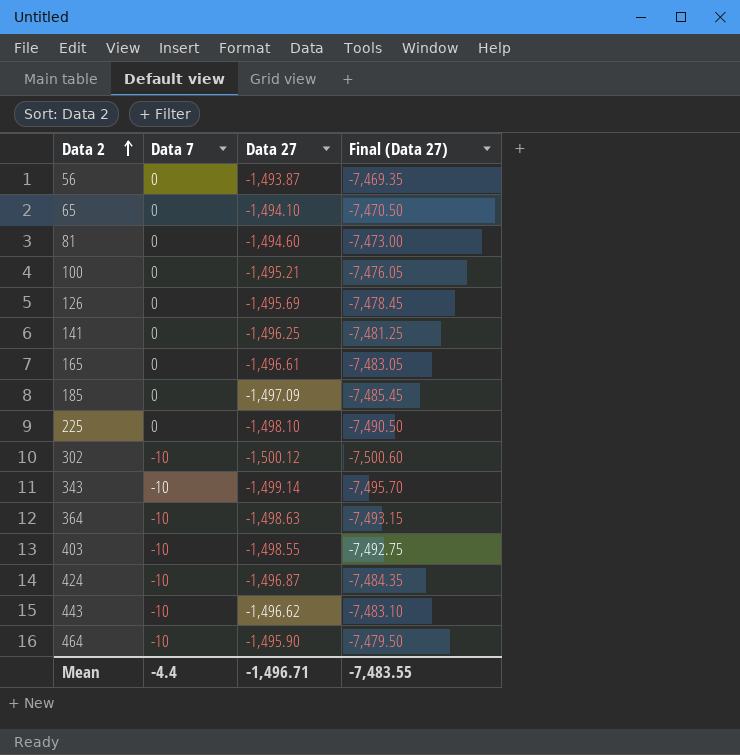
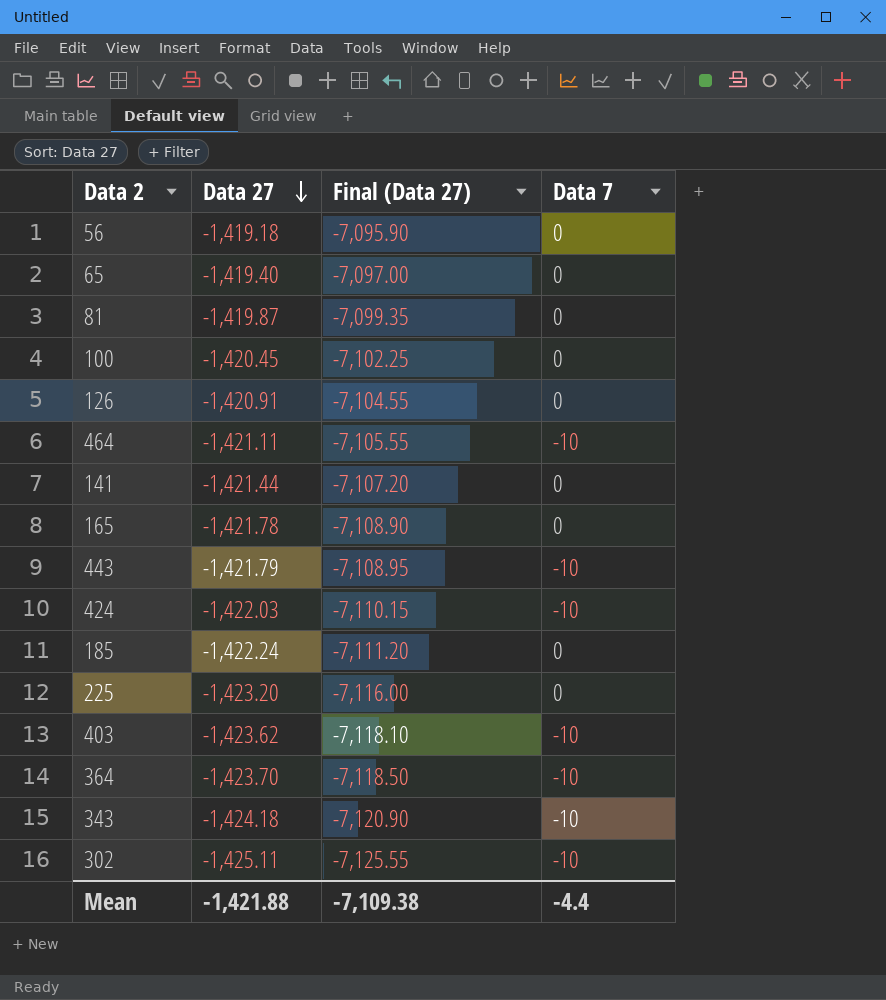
row order: Data 2 ascending -> Data 27 descending
column Data 7 | position: 2 -> 4
56 | Data 27: -1,493.87 -> -1,419.18
56 | Final (Data 27): -7,469.35 -> -7,095.90
65 | Data 27: -1,494.10 -> -1,419.40
65 | Final (Data 27): -7,470.50 -> -7,097.00
81 | Data 27: -1,494.60 -> -1,419.87
81 | Final (Data 27): -7,473.00 -> -7,099.35
100 | Data 27: -1,495.21 -> -1,420.45
100 | Final (Data 27): -7,476.05 -> -7,102.25
126 | Data 27: -1,495.69 -> -1,420.91
126 | Final (Data 27): -7,478.45 -> -7,104.55
464 | Data 27: -1,495.90 -> -1,421.11
464 | Final (Data 27): -7,479.50 -> -7,105.55
141 | Data 27: -1,496.25 -> -1,421.44
141 | Final (Data 27): -7,481.25 -> -7,107.20
165 | Data 27: -1,496.61 -> -1,421.78
165 | Final (Data 27): -7,483.05 -> -7,108.90
443 | Data 27: -1,496.62 -> -1,421.79
443 | Final (Data 27): -7,483.10 -> -7,108.95
424 | Data 27: -1,496.87 -> -1,422.03
424 | Final (Data 27): -7,484.35 -> -7,110.15
185 | Data 27: -1,497.09 -> -1,422.24
185 | Final (Data 27): -7,485.45 -> -7,111.20
225 | Data 27: -1,498.10 -> -1,423.20
225 | Final (Data 27): -7,490.50 -> -7,116.00
403 | Data 27: -1,498.55 -> -1,423.62
403 | Final (Data 27): -7,492.75 -> -7,118.10
364 | Data 27: -1,498.63 -> -1,423.70
364 | Final (Data 27): -7,493.15 -> -7,118.50
343 | Data 27: -1,499.14 -> -1,424.18
343 | Final (Data 27): -7,495.70 -> -7,120.90
302 | Data 27: -1,500.12 -> -1,425.11
302 | Final (Data 27): -7,500.60 -> -7,125.55
Mean | Data 27: -1,496.71 -> -1,421.88
Mean | Final (Data 27): -7,483.55 -> -7,109.38

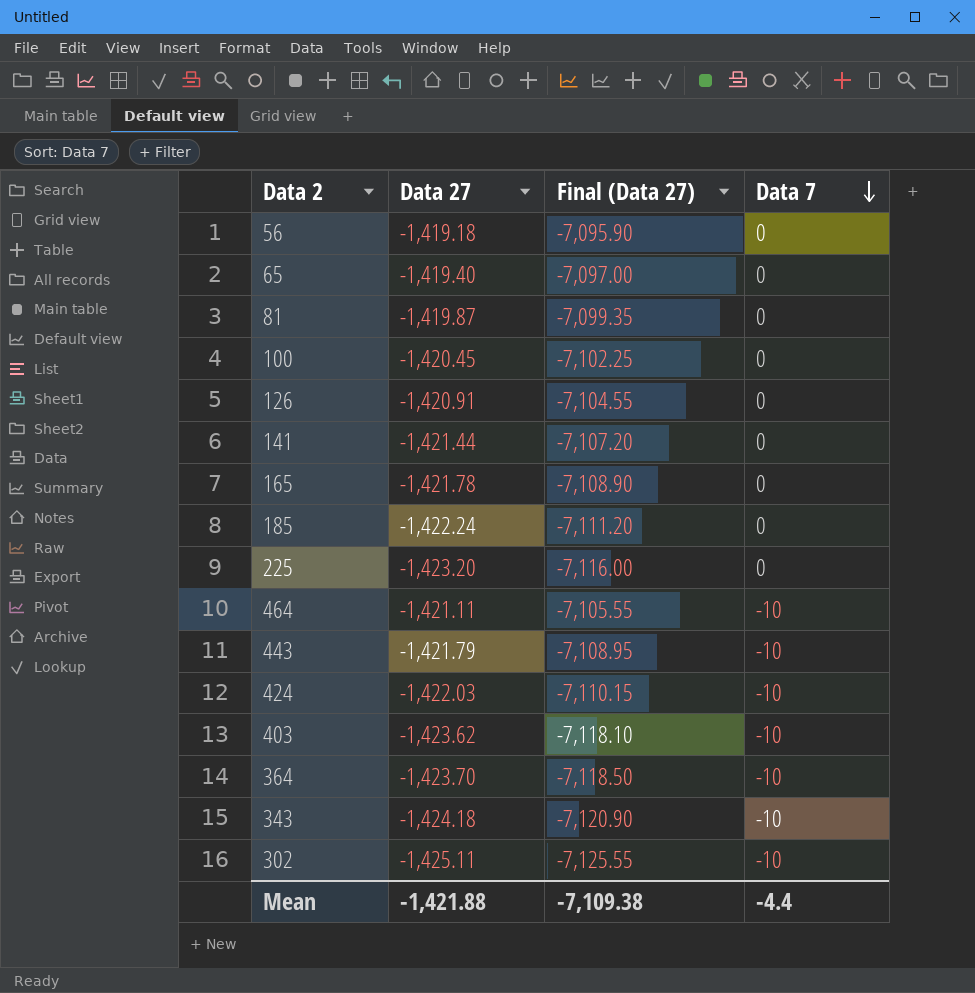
row order: Data 27 descending -> Data 7 descending

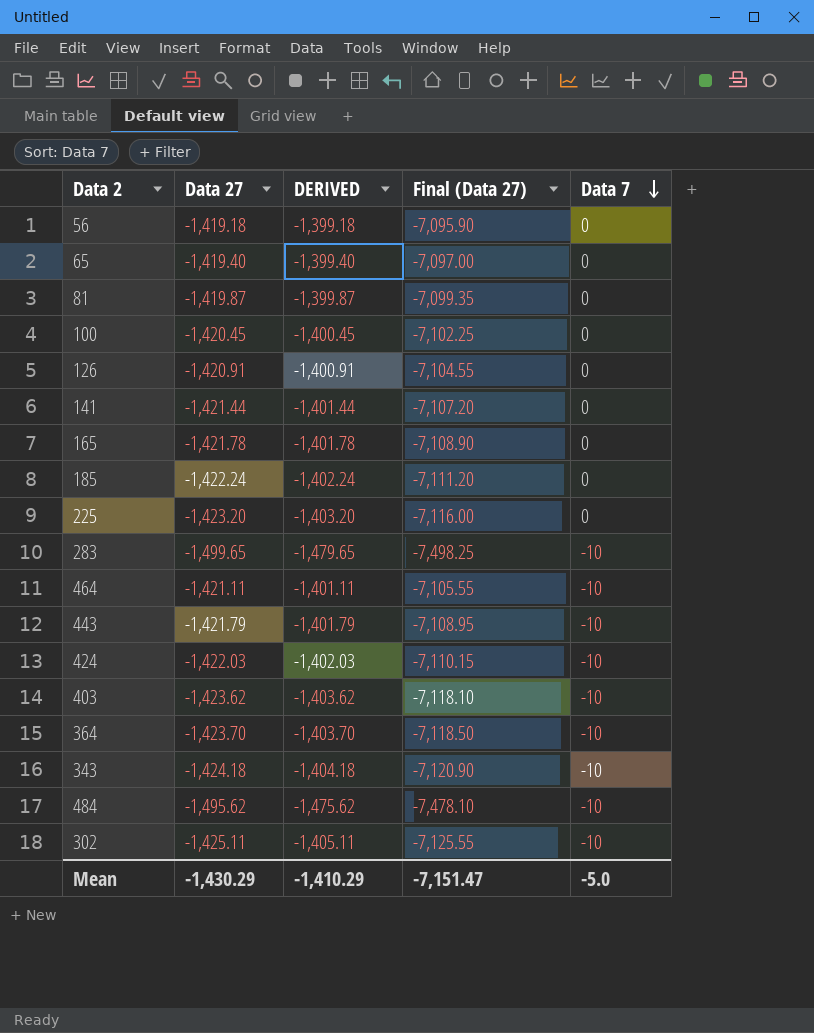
column DERIVED | formula: none -> [Data 27] + 20
row 283: none -> -1,499.65 | -1,479.65 | -7,498.25 | -10
row 484: none -> -1,495.62 | -1,475.62 | -7,478.10 | -10
Mean | Data 27: -1,421.88 -> -1,430.29
Mean | Final (Data 27): -7,109.38 -> -7,151.47
Mean | Data 7: -4.4 -> -5.0

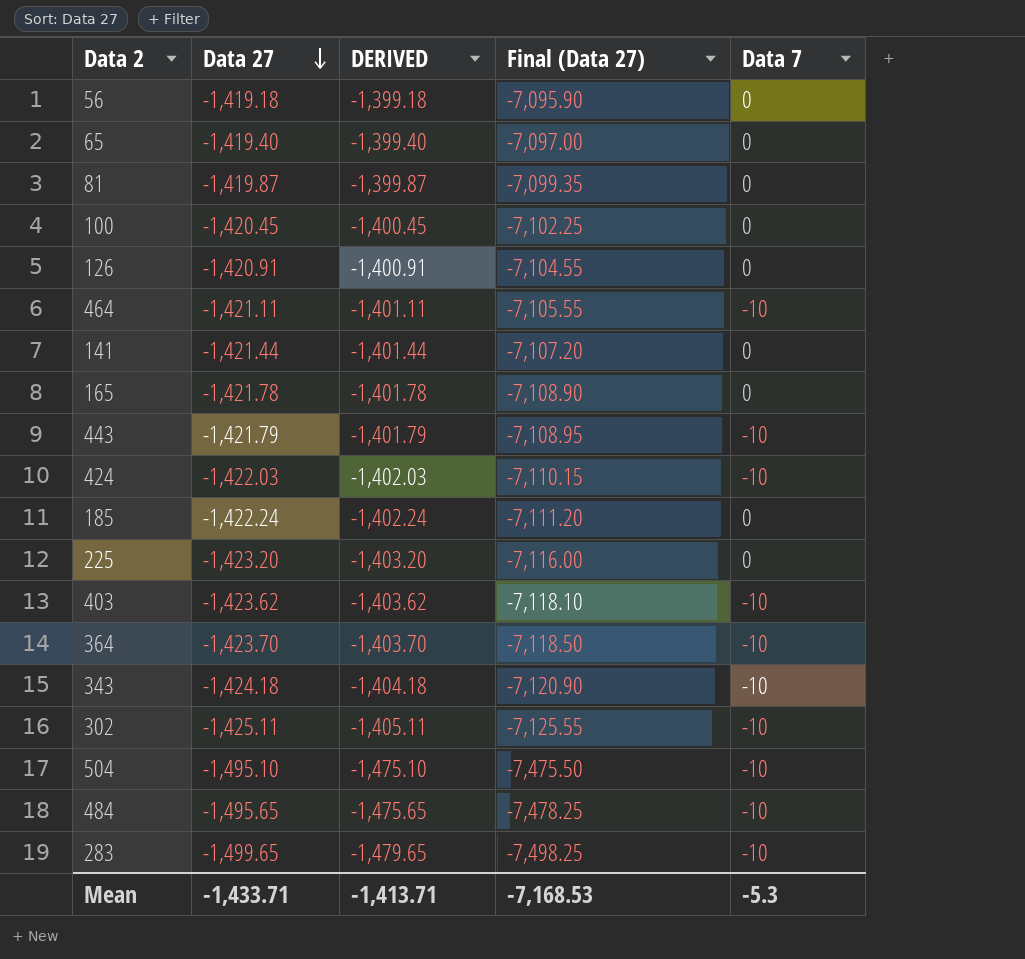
row order: Data 7 descending -> Data 27 descending
row 504: none -> -1,495.10 | -1,475.10 | -7,475.50 | -10
484 | Data 27: -1,495.62 -> -1,495.65
484 | DERIVED: -1,475.62 -> -1,475.65
484 | Final (Data 27): -7,478.10 -> -7,478.25
Mean | Data 27: -1,430.29 -> -1,433.71
Mean | DERIVED: -1,410.29 -> -1,413.71
Mean | Final (Data 27): -7,151.47 -> -7,168.53
Mean | Data 7: -5.0 -> -5.3

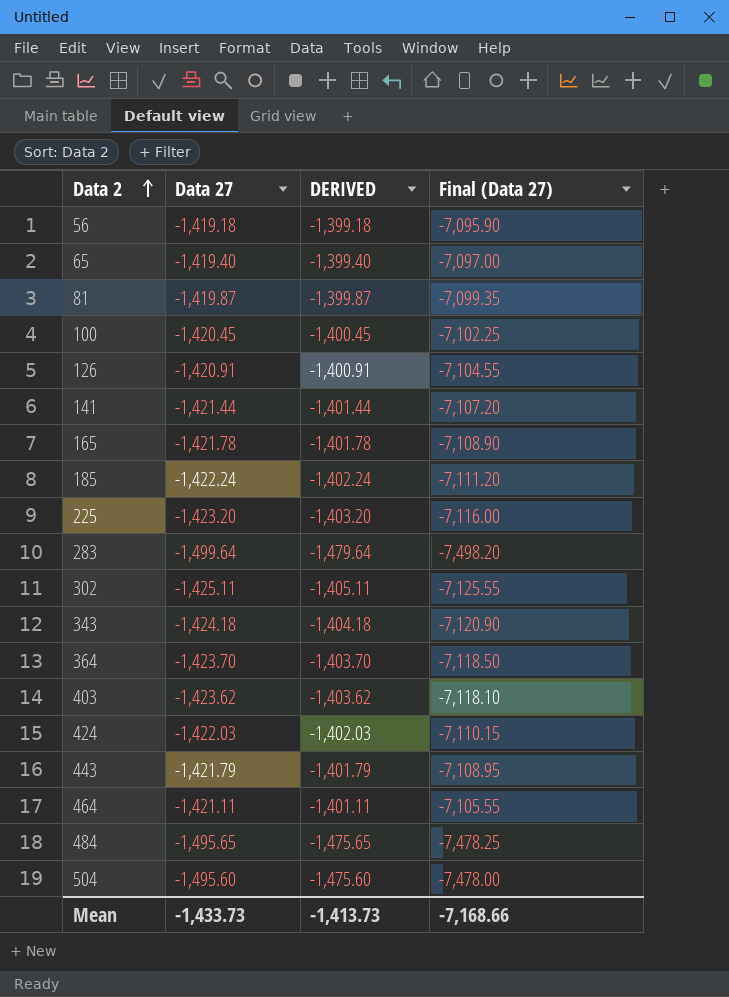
row order: Data 27 descending -> Data 2 ascending
column Data 7 | position: 5 -> none
283 | Data 27: -1,499.65 -> -1,499.64
283 | DERIVED: -1,479.65 -> -1,479.64
283 | Final (Data 27): -7,498.25 -> -7,498.20
504 | Data 27: -1,495.10 -> -1,495.60
504 | DERIVED: -1,475.10 -> -1,475.60
504 | Final (Data 27): -7,475.50 -> -7,478.00
Mean | Data 27: -1,433.71 -> -1,433.73
Mean | DERIVED: -1,413.71 -> -1,413.73
Mean | Final (Data 27): -7,168.53 -> -7,168.66

